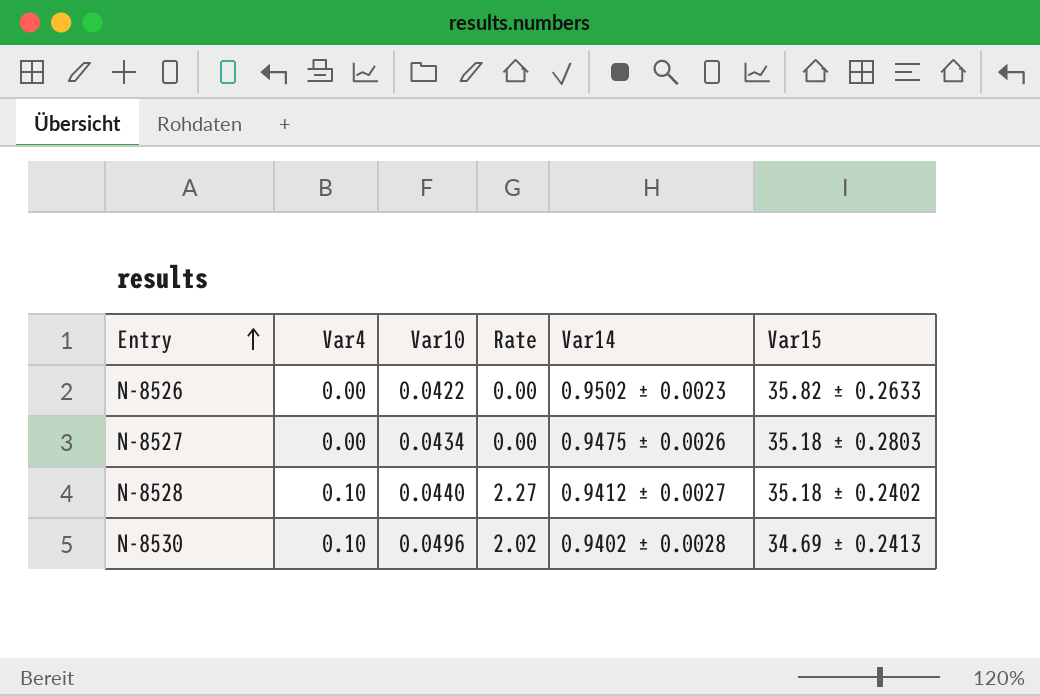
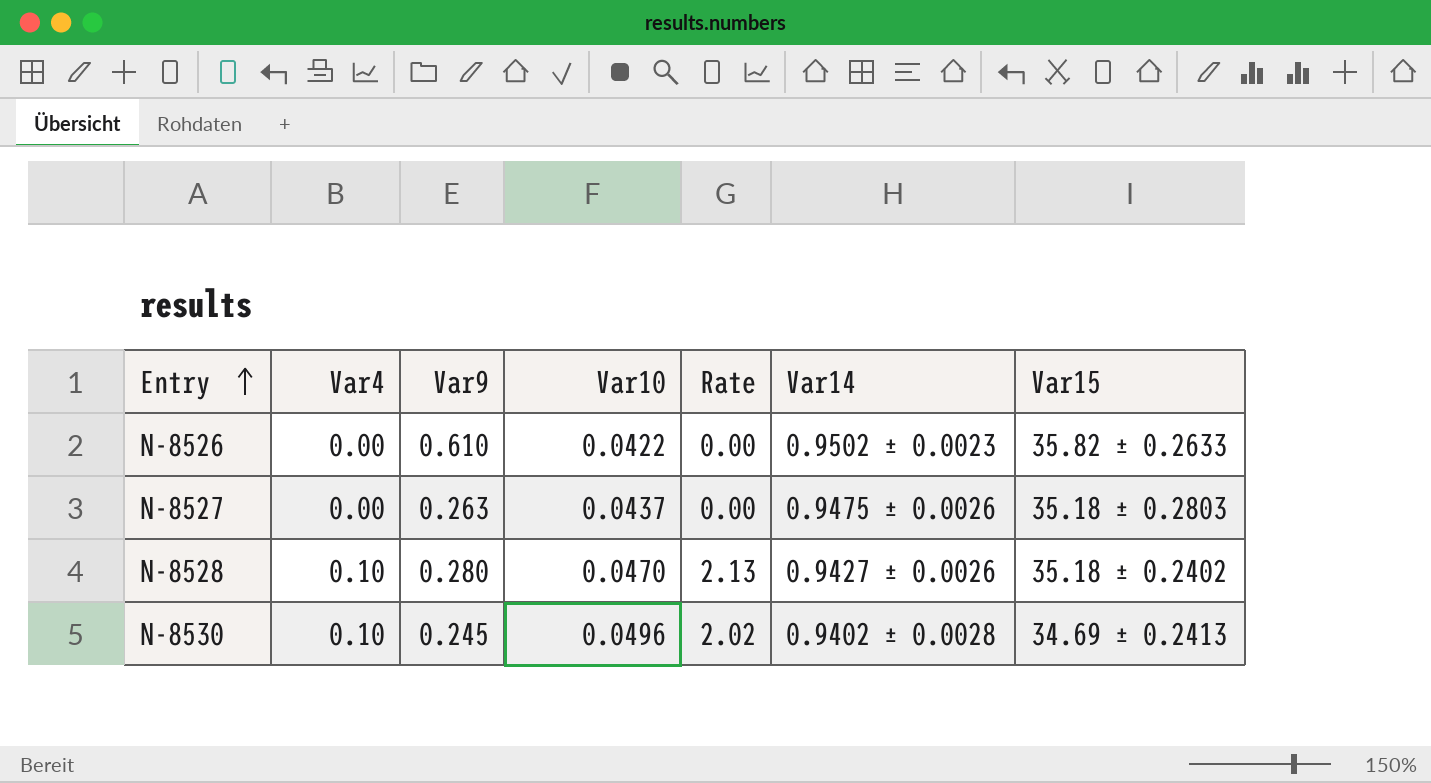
column Var9 | position: none -> 3
N-8527 | Var10: 0.0434 -> 0.0437
N-8528 | Var10: 0.0440 -> 0.0470
N-8528 | Rate: 2.27 -> 2.13
N-8528 | Var14: 0.9412 ± 0.0027 -> 0.9427 ± 0.0026

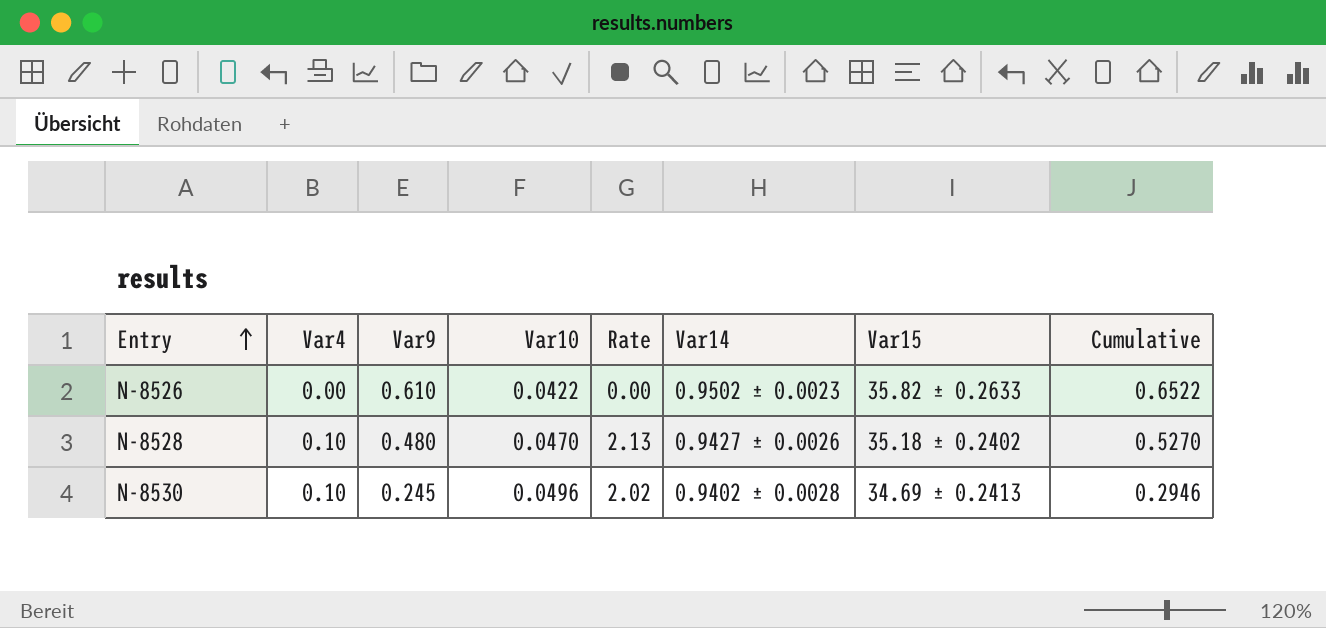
column Cumulative | formula: none -> [Var9] + [Var10]
row N-8527: 0.00 | 0.263 | 0.0437 | 0.00 | 0.9475 ± 0.0026 | 35.18 ± 0.2803 -> none
N-8528 | Var9: 0.280 -> 0.480

